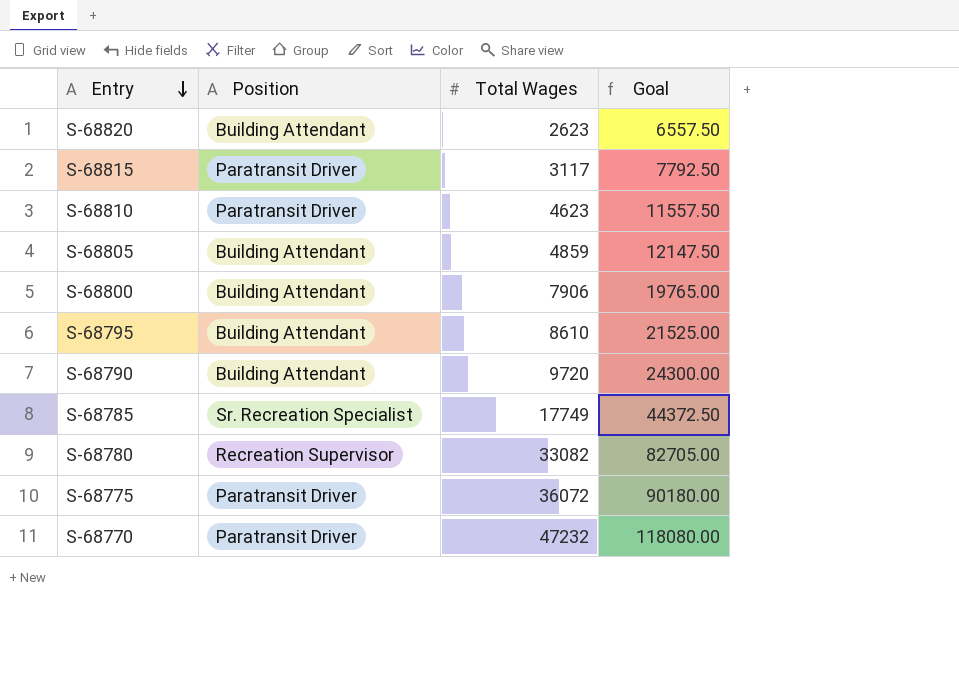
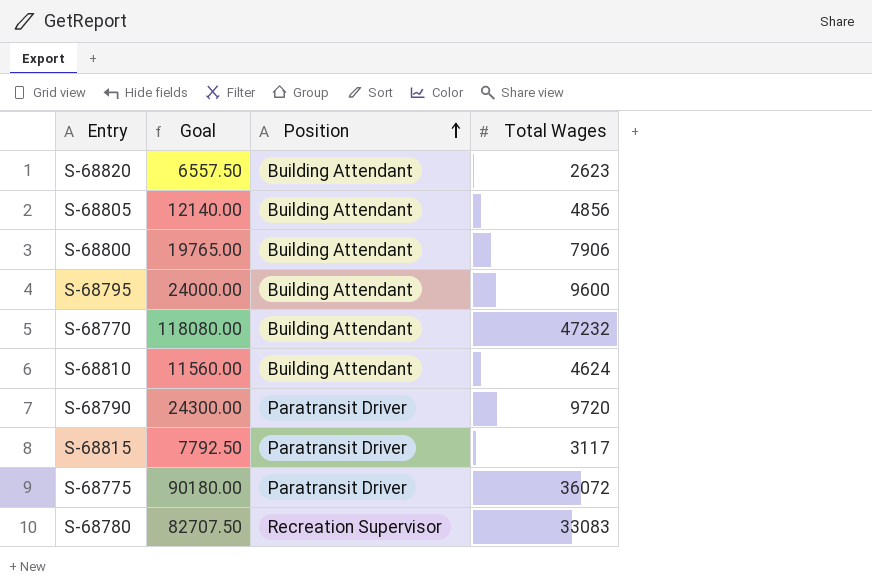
row order: Entry descending -> Position ascending
column Goal | position: 4 -> 2
row S-68785: Sr. Recreation Specialist | 17749 | 44372.50 -> none
S-68805 | Goal: 12147.50 -> 12140.00
S-68805 | Total Wages: 4859 -> 4856
S-68795 | Goal: 21525.00 -> 24000.00
S-68795 | Total Wages: 8610 -> 9600
S-68770 | Position: Paratransit Driver -> Building Attendant
S-68810 | Goal: 11557.50 -> 11560.00
S-68810 | Position: Paratransit Driver -> Building Attendant
S-68810 | Total Wages: 4623 -> 4624
S-68790 | Position: Building Attendant -> Paratransit Driver
S-68780 | Goal: 82705.00 -> 82707.50
S-68780 | Total Wages: 33082 -> 33083

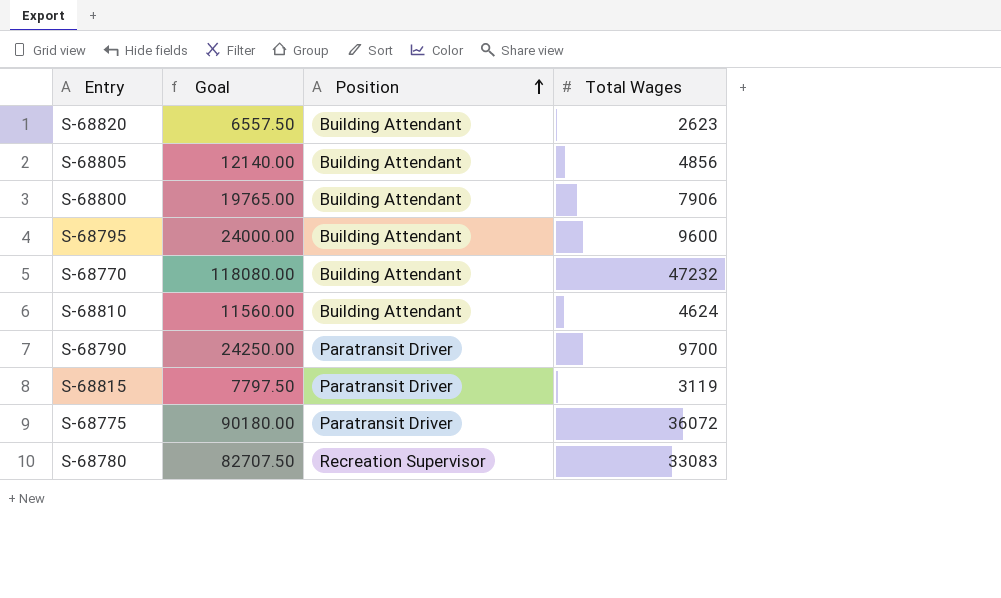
S-68790 | Goal: 24300.00 -> 24250.00
S-68790 | Total Wages: 9720 -> 9700
S-68815 | Goal: 7792.50 -> 7797.50
S-68815 | Total Wages: 3117 -> 3119

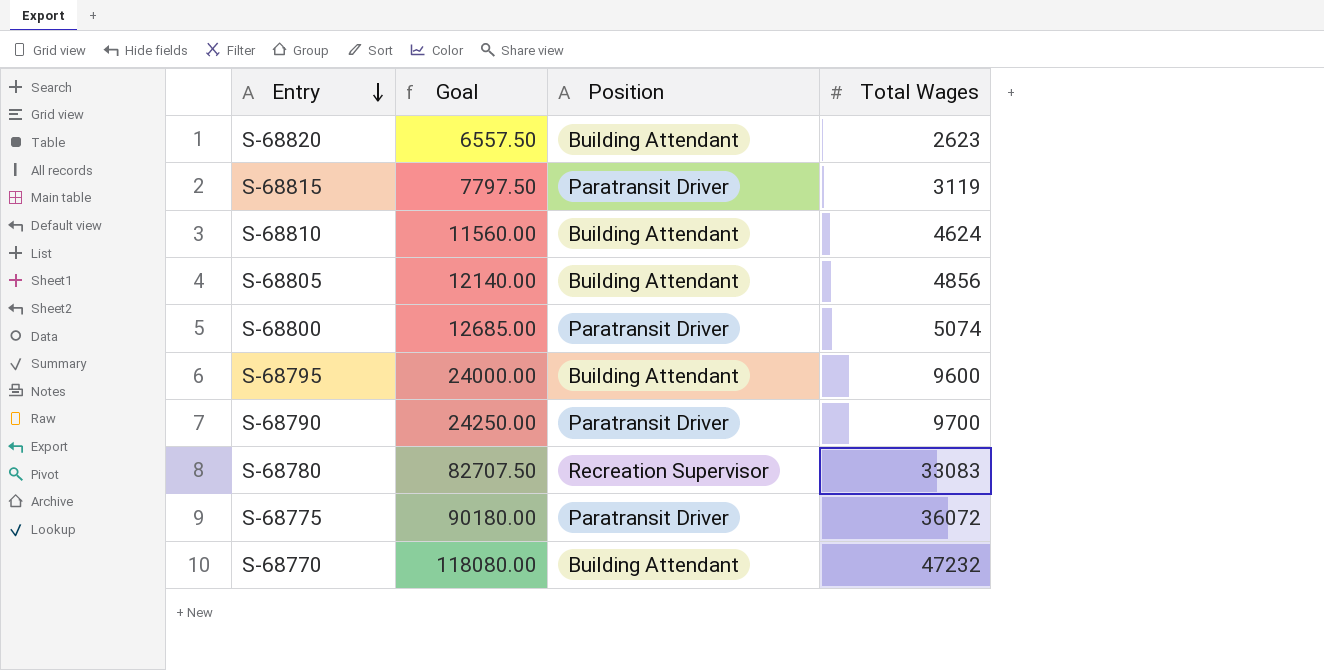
row order: Position ascending -> Entry descending
S-68800 | Goal: 19765.00 -> 12685.00
S-68800 | Position: Building Attendant -> Paratransit Driver
S-68800 | Total Wages: 7906 -> 5074

